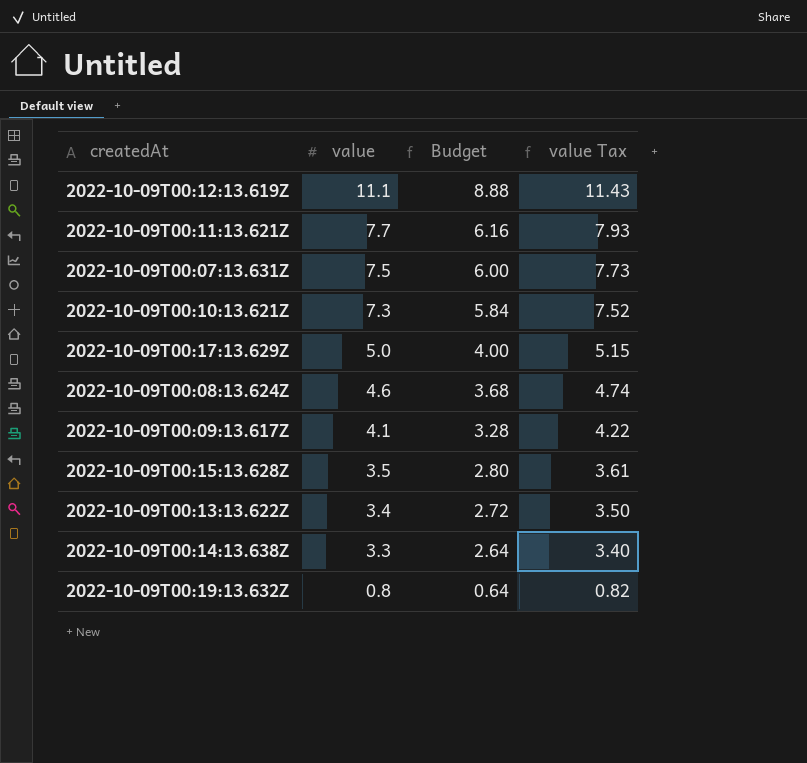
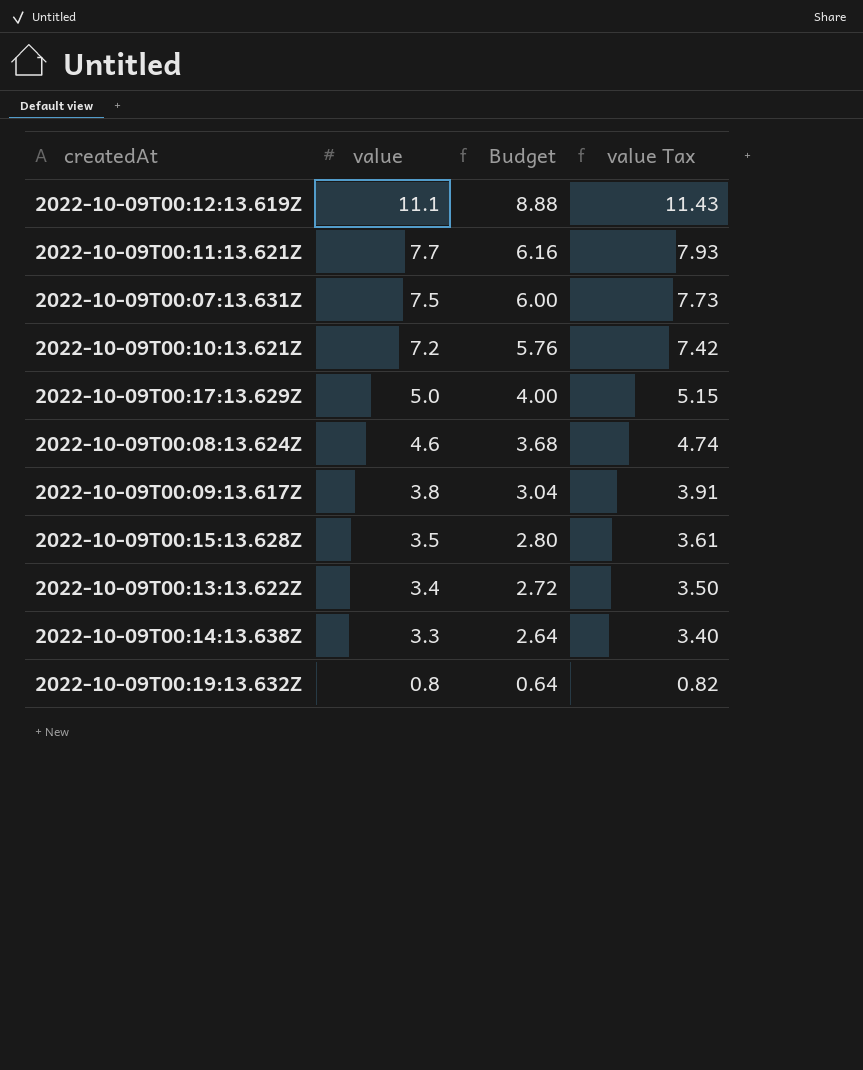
2022-10-09T00:10:13.621Z | value: 7.3 -> 7.2
2022-10-09T00:10:13.621Z | Budget: 5.84 -> 5.76
2022-10-09T00:10:13.621Z | value Tax: 7.52 -> 7.42
2022-10-09T00:09:13.617Z | value: 4.1 -> 3.8
2022-10-09T00:09:13.617Z | Budget: 3.28 -> 3.04
2022-10-09T00:09:13.617Z | value Tax: 4.22 -> 3.91

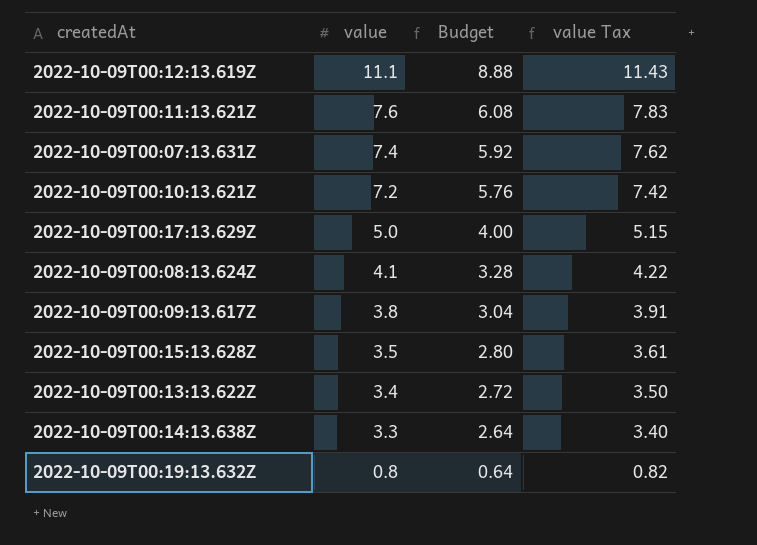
2022-10-09T00:11:13.621Z | value: 7.7 -> 7.6
2022-10-09T00:11:13.621Z | Budget: 6.16 -> 6.08
2022-10-09T00:11:13.621Z | value Tax: 7.93 -> 7.83
2022-10-09T00:07:13.631Z | value: 7.5 -> 7.4
2022-10-09T00:07:13.631Z | Budget: 6.00 -> 5.92
2022-10-09T00:07:13.631Z | value Tax: 7.73 -> 7.62
2022-10-09T00:08:13.624Z | value: 4.6 -> 4.1
2022-10-09T00:08:13.624Z | Budget: 3.68 -> 3.28
2022-10-09T00:08:13.624Z | value Tax: 4.74 -> 4.22

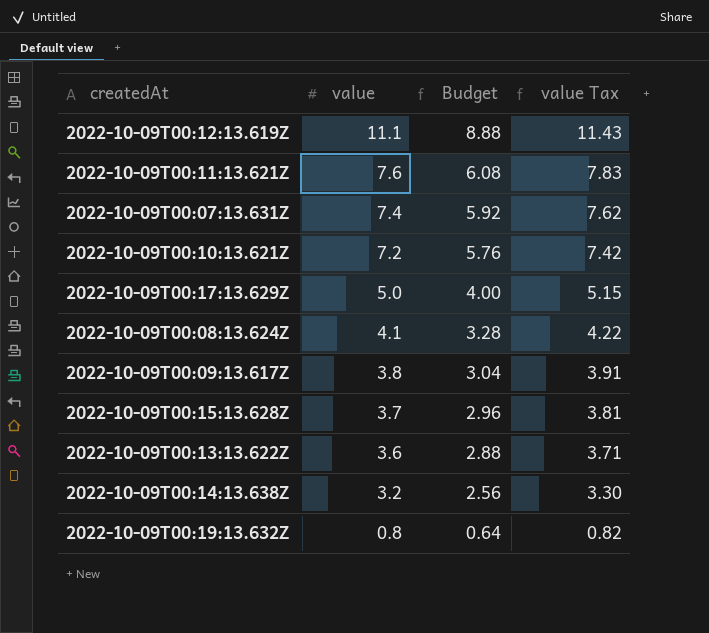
2022-10-09T00:15:13.628Z | value: 3.5 -> 3.7
2022-10-09T00:15:13.628Z | Budget: 2.80 -> 2.96
2022-10-09T00:15:13.628Z | value Tax: 3.61 -> 3.81
2022-10-09T00:13:13.622Z | value: 3.4 -> 3.6
2022-10-09T00:13:13.622Z | Budget: 2.72 -> 2.88
2022-10-09T00:13:13.622Z | value Tax: 3.50 -> 3.71
2022-10-09T00:14:13.638Z | value: 3.3 -> 3.2
2022-10-09T00:14:13.638Z | Budget: 2.64 -> 2.56
2022-10-09T00:14:13.638Z | value Tax: 3.40 -> 3.30

